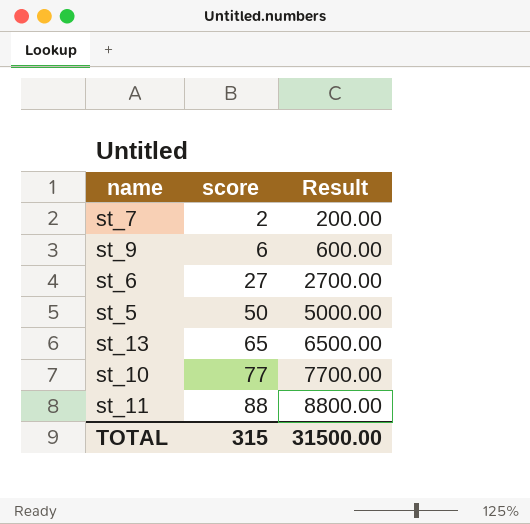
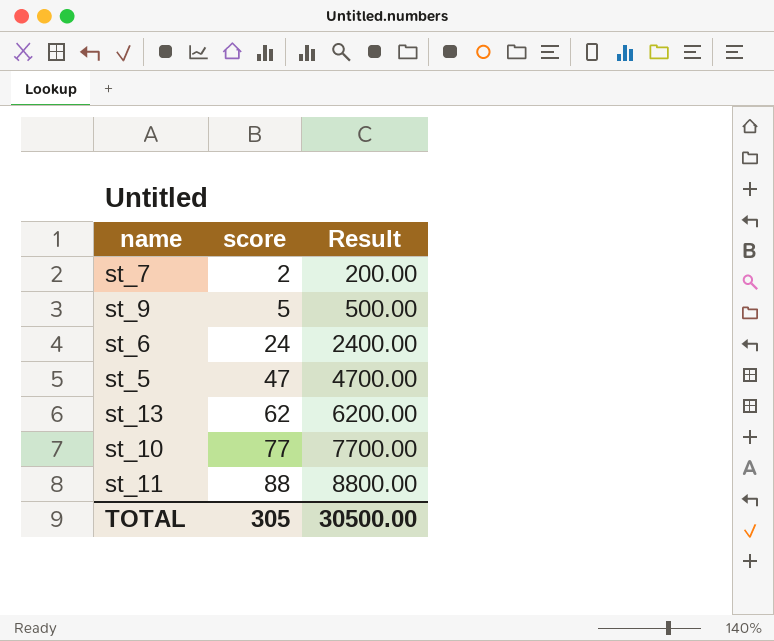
st_9 | score: 6 -> 5
st_9 | Result: 600.00 -> 500.00
st_6 | score: 27 -> 24
st_6 | Result: 2700.00 -> 2400.00
st_5 | score: 50 -> 47
st_5 | Result: 5000.00 -> 4700.00
st_13 | score: 65 -> 62
st_13 | Result: 6500.00 -> 6200.00
TOTAL | score: 315 -> 305
TOTAL | Result: 31500.00 -> 30500.00

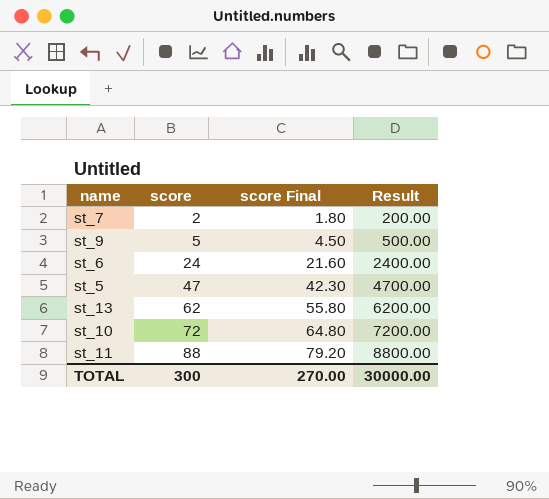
column score Final | formula: none -> [score] * 0.9
st_10 | score: 77 -> 72
st_10 | Result: 7700.00 -> 7200.00
TOTAL | score: 305 -> 300
TOTAL | Result: 30500.00 -> 30000.00

